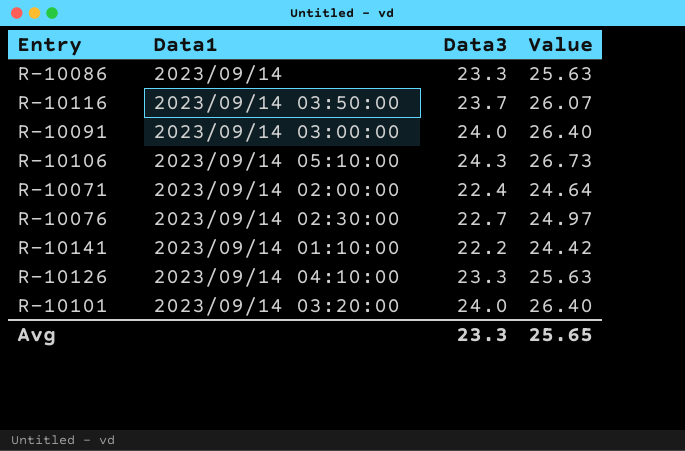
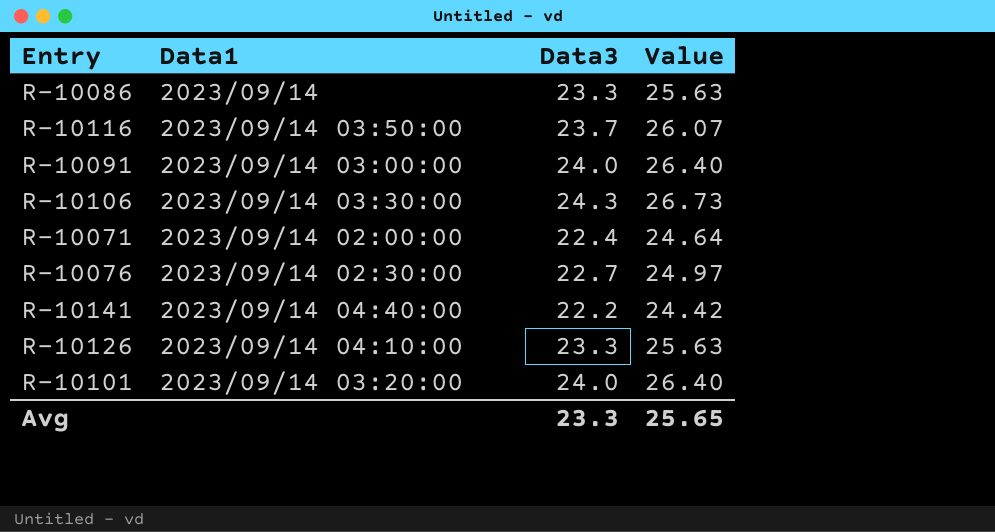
R-10106 | Data1: 2023/09/14 05:10:00 -> 2023/09/14 03:30:00
R-10141 | Data1: 2023/09/14 01:10:00 -> 2023/09/14 04:40:00

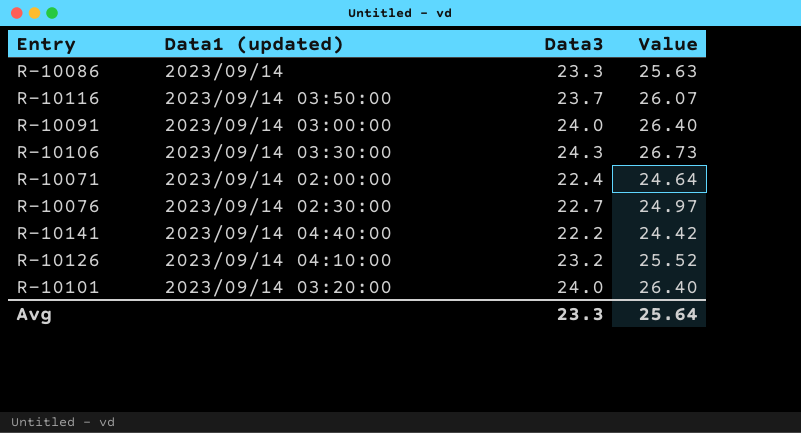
column name: Data1 -> Data1 (updated)
R-10126 | Data3: 23.3 -> 23.2
R-10126 | Value: 25.63 -> 25.52
Avg | Value: 25.65 -> 25.64

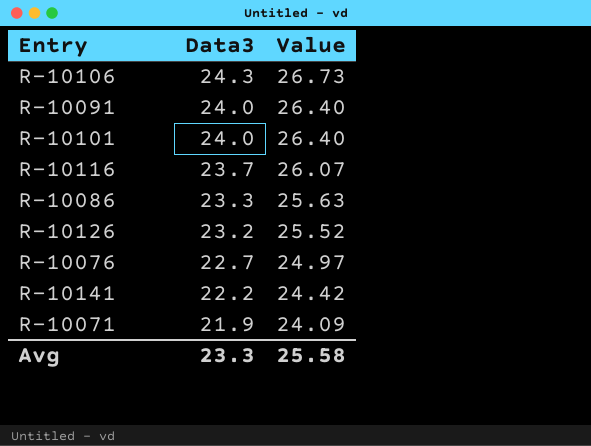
row order: none -> Data3 descending
column Data1 (updated) | position: 2 -> none
R-10071 | Data3: 22.4 -> 21.9
R-10071 | Value: 24.64 -> 24.09
Avg | Value: 25.64 -> 25.58

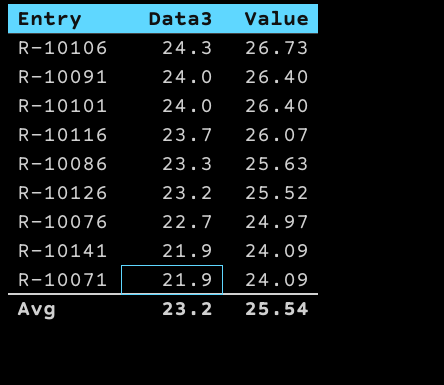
R-10141 | Data3: 22.2 -> 21.9
R-10141 | Value: 24.42 -> 24.09
Avg | Data3: 23.3 -> 23.2
Avg | Value: 25.58 -> 25.54

